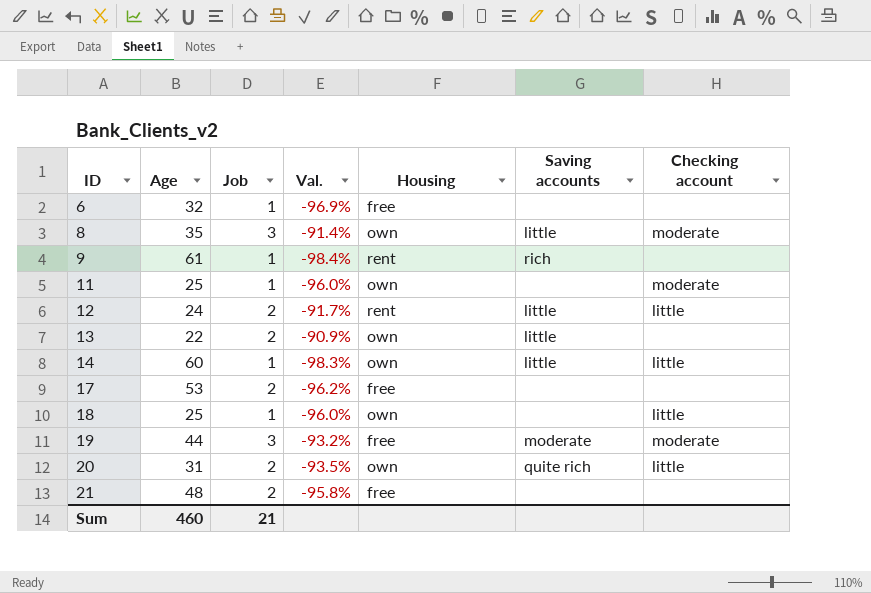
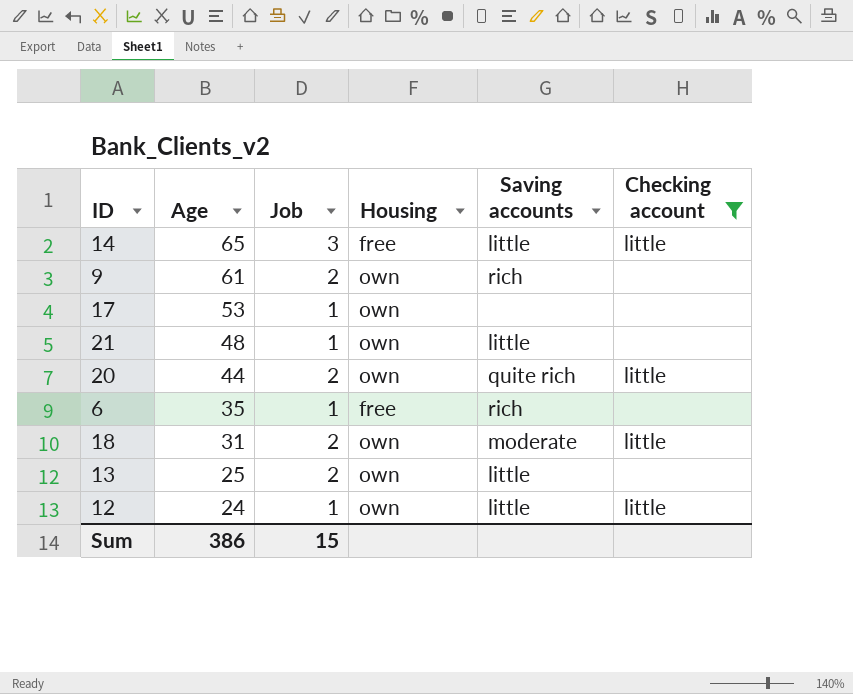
filter: none -> Checking account != moderate
row order: ID ascending -> Age descending
column Val. | formula: ([Job] - [Age]) / [Age] -> none
14 | Age: 60 -> 65
14 | Job: 1 -> 3
14 | Housing: own -> free
9 | Job: 1 -> 2
9 | Housing: rent -> own
17 | Job: 2 -> 1
17 | Housing: free -> own
21 | Job: 2 -> 1
21 | Housing: free -> own
21 | Saving accounts: none -> little
20 | Age: 31 -> 44
6 | Age: 32 -> 35
6 | Saving accounts: none -> rich
18 | Age: 25 -> 31
18 | Job: 1 -> 2
18 | Saving accounts: none -> moderate
13 | Age: 22 -> 25
12 | Job: 2 -> 1
12 | Housing: rent -> own
Sum | Age: 460 -> 386
Sum | Job: 21 -> 15

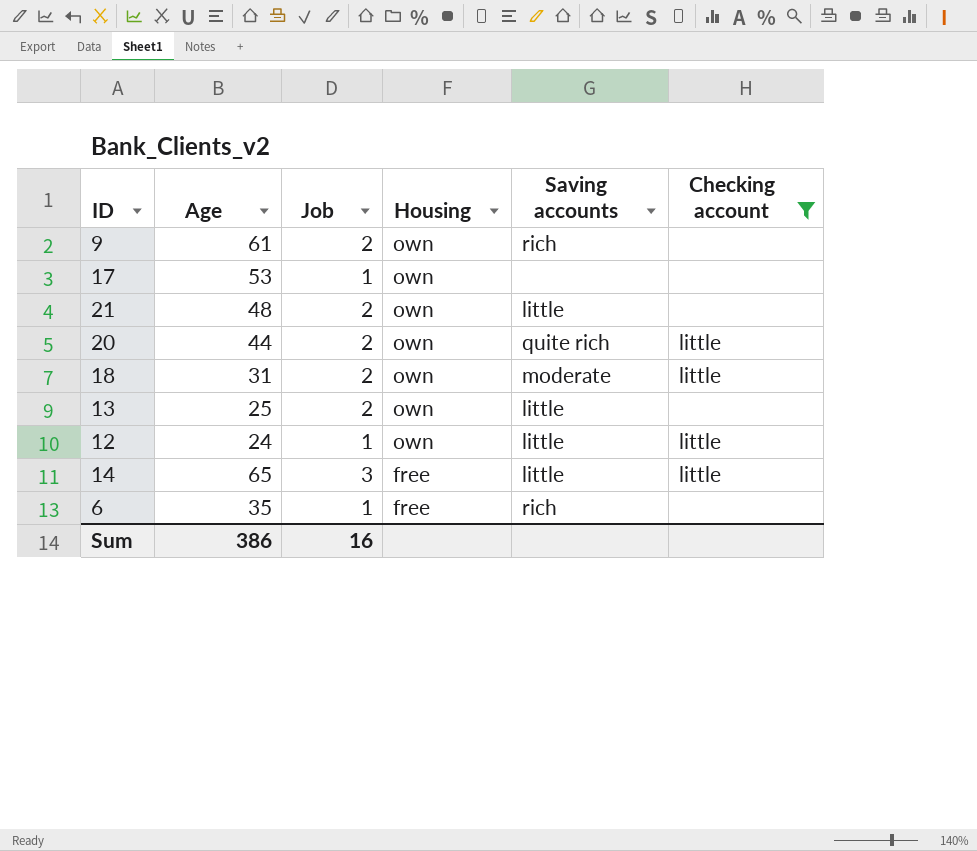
row order: Age descending -> Housing descending
21 | Job: 1 -> 2
Sum | Job: 15 -> 16

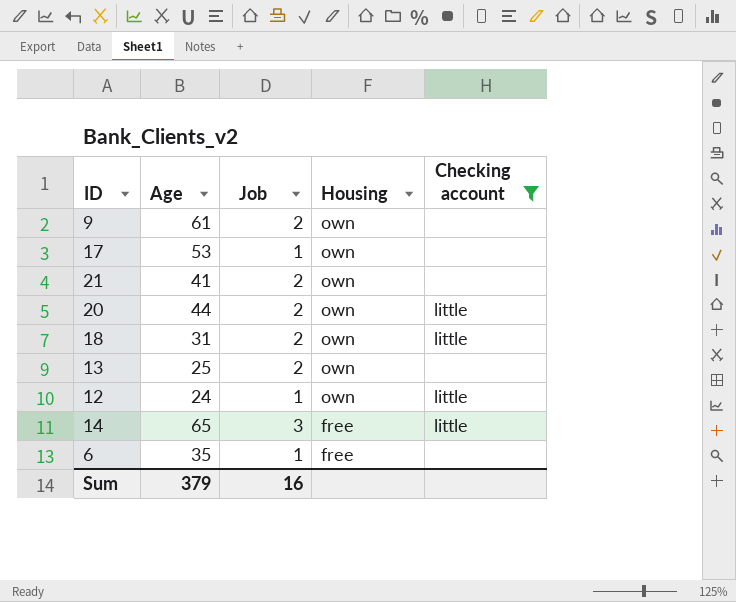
column Saving accounts | position: 5 -> none
21 | Age: 48 -> 41
Sum | Age: 386 -> 379

